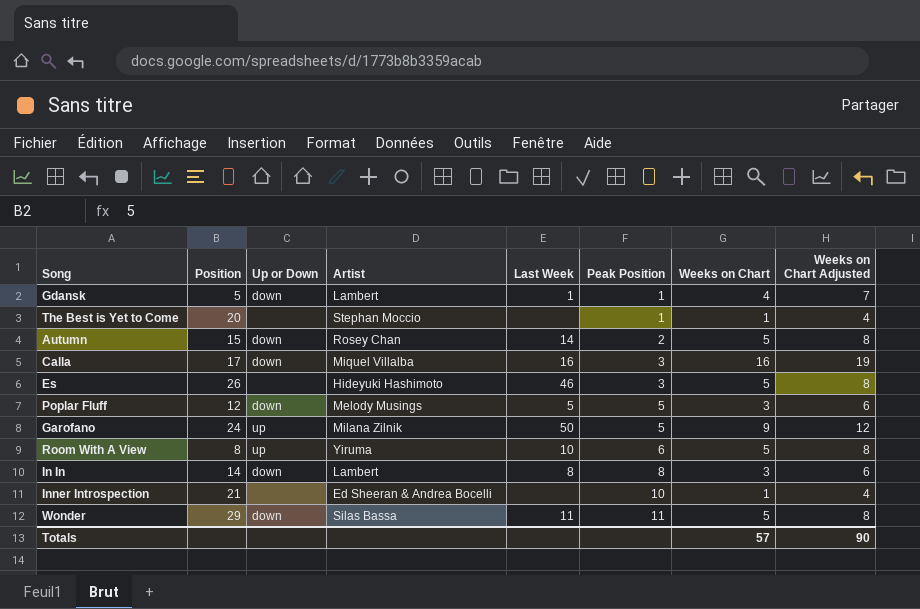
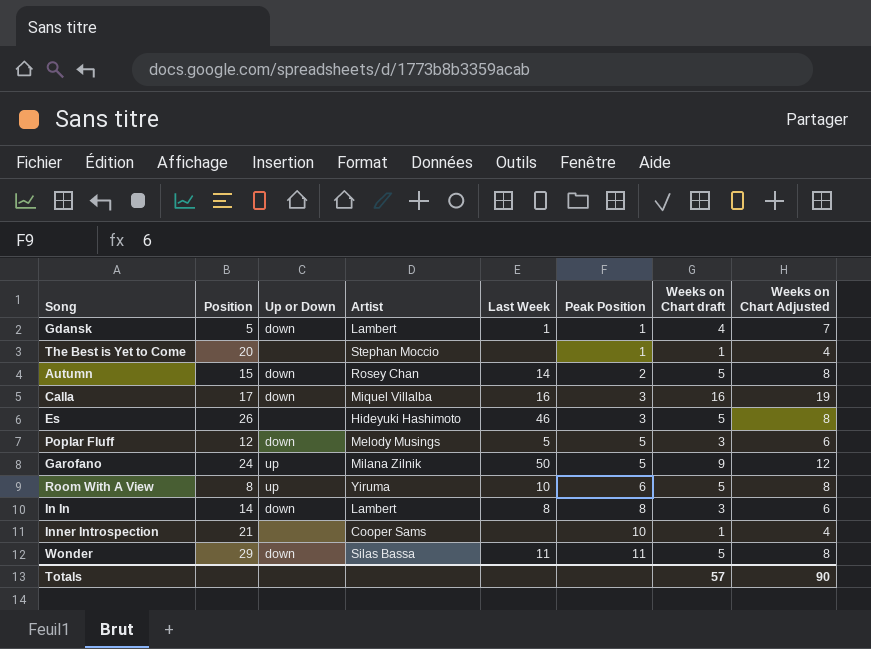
column name: Weeks on Chart -> Weeks on Chart draft
Inner Introspection | Artist: Ed Sheeran & Andrea Bocelli -> Cooper Sams

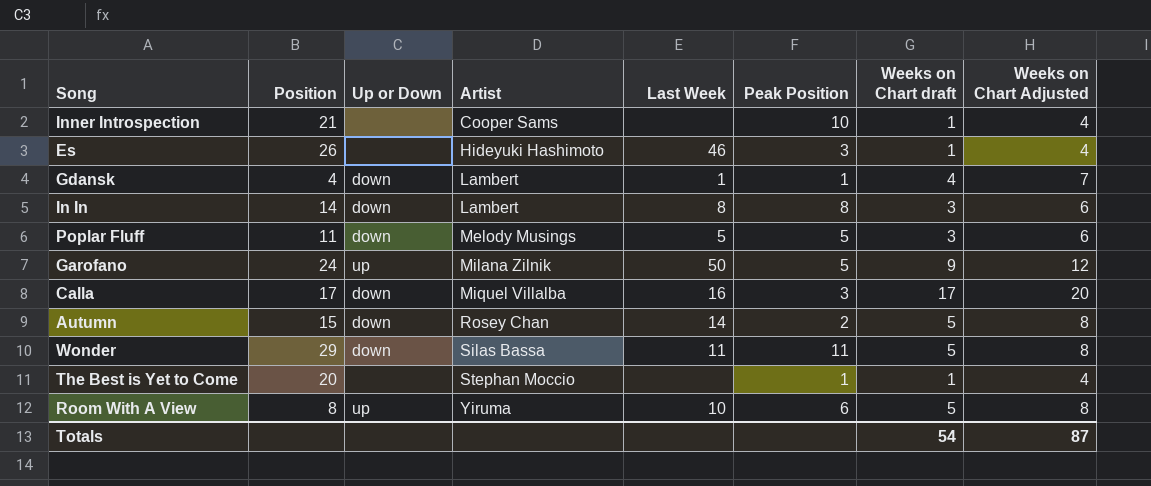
row order: Peak Position ascending -> Artist ascending
Es | Weeks on Chart draft: 5 -> 1
Es | Weeks on Chart Adjusted: 8 -> 4
Gdansk | Position: 5 -> 4
Poplar Fluff | Position: 12 -> 11
Calla | Weeks on Chart draft: 16 -> 17
Calla | Weeks on Chart Adjusted: 19 -> 20
Totals | Weeks on Chart draft: 57 -> 54
Totals | Weeks on Chart Adjusted: 90 -> 87

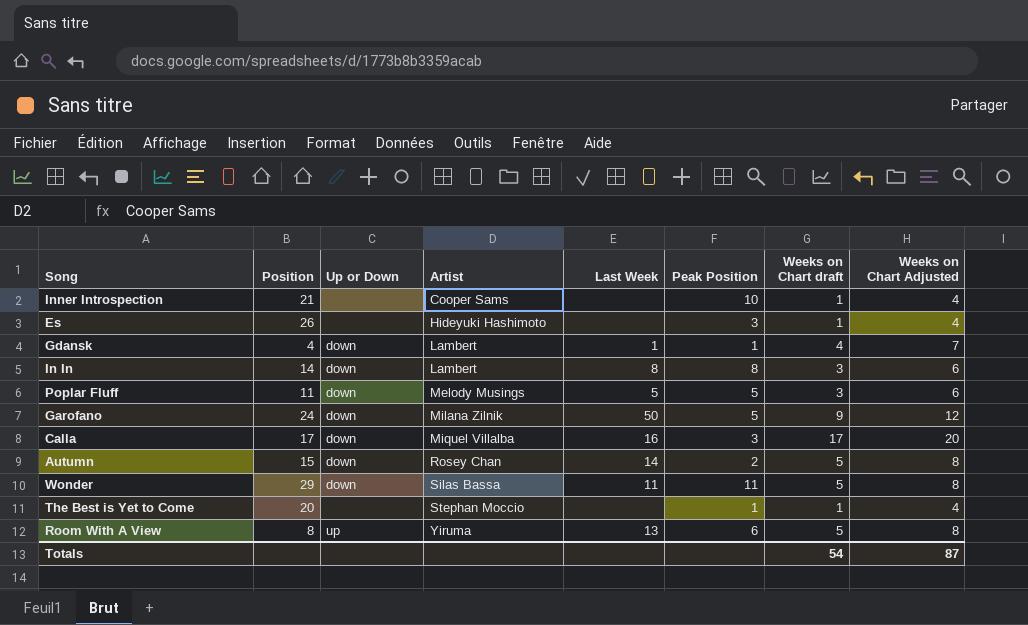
Es | Last Week: 46 -> none
Garofano | Up or Down: up -> down
Room With A View | Last Week: 10 -> 13

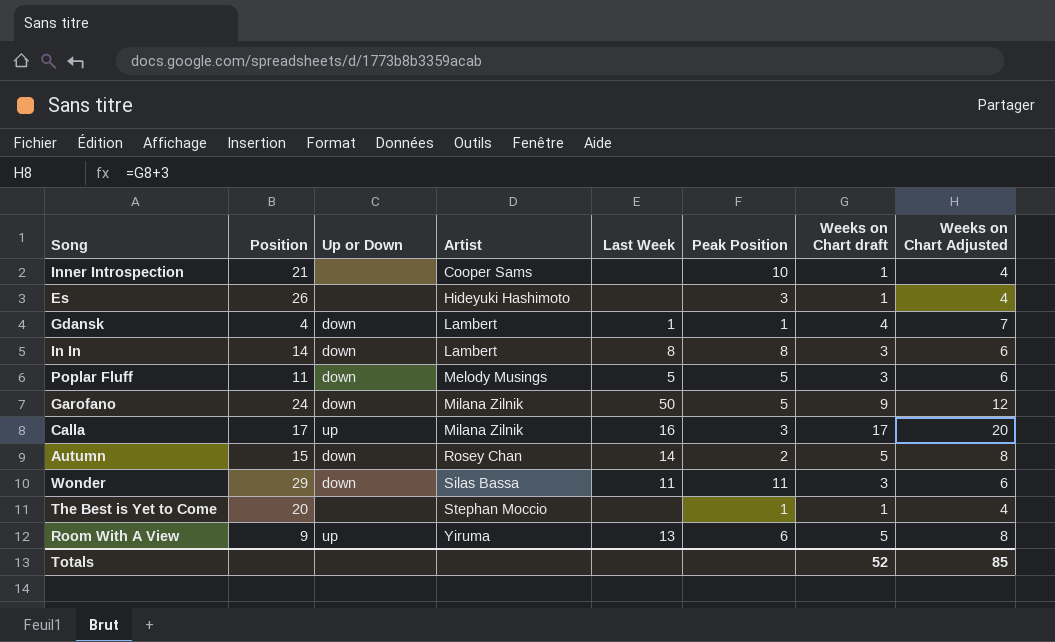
Calla | Up or Down: down -> up
Calla | Artist: Miquel Villalba -> Milana Zilnik
Wonder | Weeks on Chart draft: 5 -> 3
Wonder | Weeks on Chart Adjusted: 8 -> 6
Room With A View | Position: 8 -> 9
Totals | Weeks on Chart draft: 54 -> 52
Totals | Weeks on Chart Adjusted: 87 -> 85

